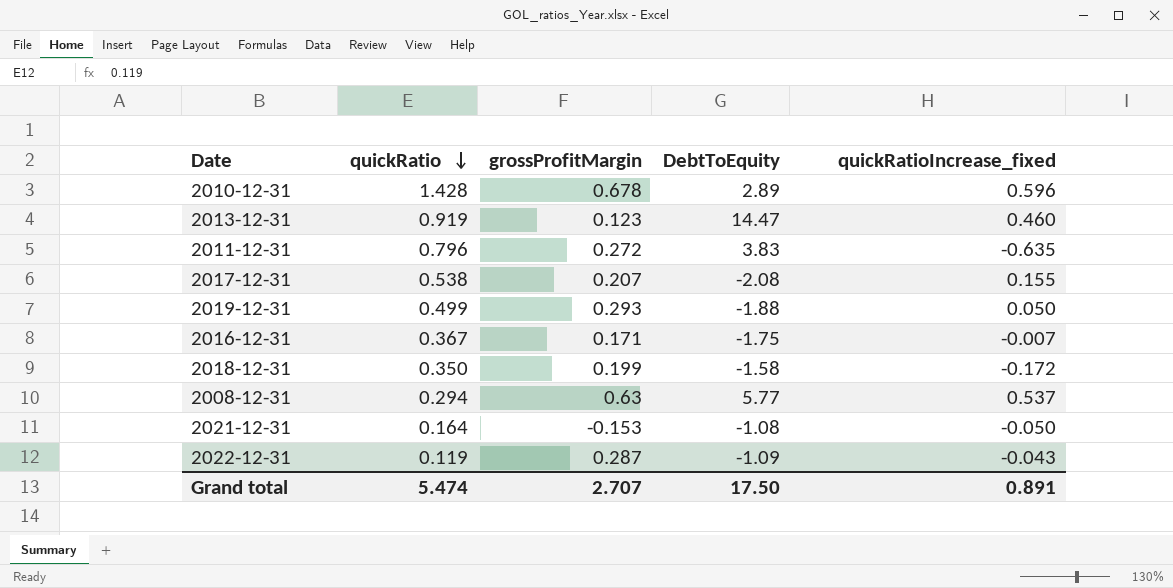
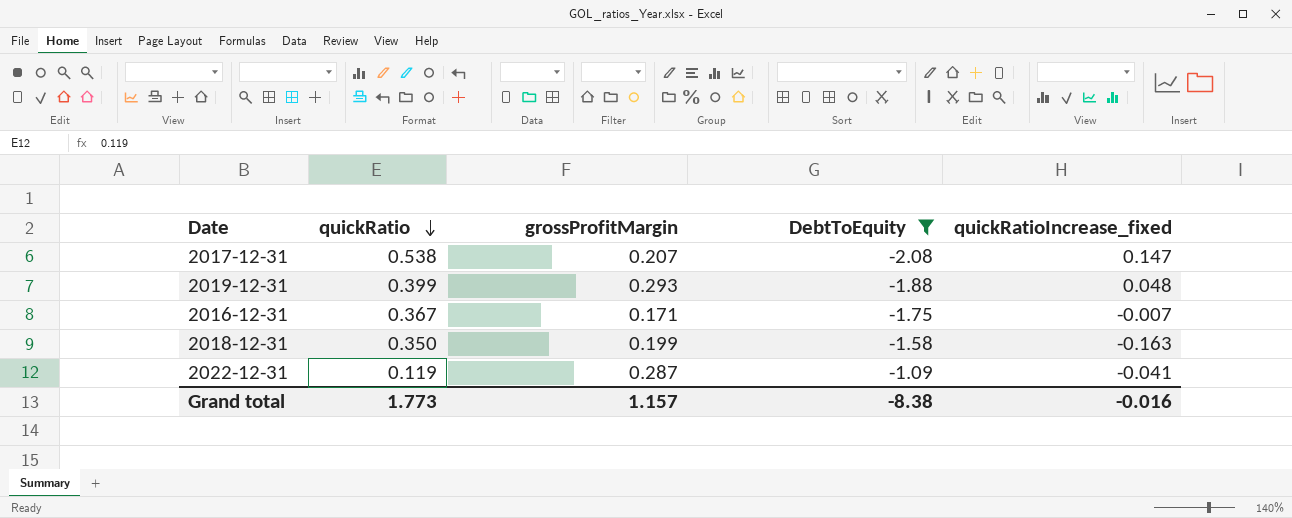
filter: none -> DebtToEquity <= -1.09
2017-12-31 | quickRatioIncrease_fixed: 0.155 -> 0.147
2019-12-31 | quickRatio: 0.499 -> 0.399
2019-12-31 | quickRatioIncrease_fixed: 0.050 -> 0.048
2018-12-31 | quickRatioIncrease_fixed: -0.172 -> -0.163
2022-12-31 | quickRatioIncrease_fixed: -0.043 -> -0.041
Grand total | quickRatio: 5.474 -> 1.773
Grand total | grossProfitMargin: 2.707 -> 1.157
Grand total | DebtToEquity: 17.50 -> -8.38
Grand total | quickRatioIncrease_fixed: 0.891 -> -0.016

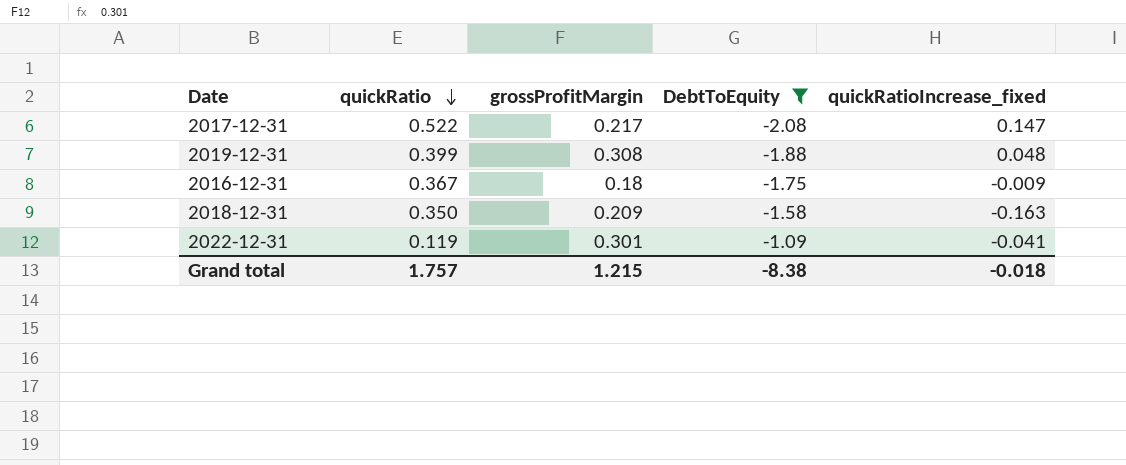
2017-12-31 | quickRatio: 0.538 -> 0.522
2017-12-31 | grossProfitMargin: 0.207 -> 0.217
2019-12-31 | grossProfitMargin: 0.293 -> 0.308
2016-12-31 | grossProfitMargin: 0.171 -> 0.18
2016-12-31 | quickRatioIncrease_fixed: -0.007 -> -0.009
2018-12-31 | grossProfitMargin: 0.199 -> 0.209
2022-12-31 | grossProfitMargin: 0.287 -> 0.301
Grand total | quickRatio: 1.773 -> 1.757
Grand total | grossProfitMargin: 1.157 -> 1.215
Grand total | quickRatioIncrease_fixed: -0.016 -> -0.018

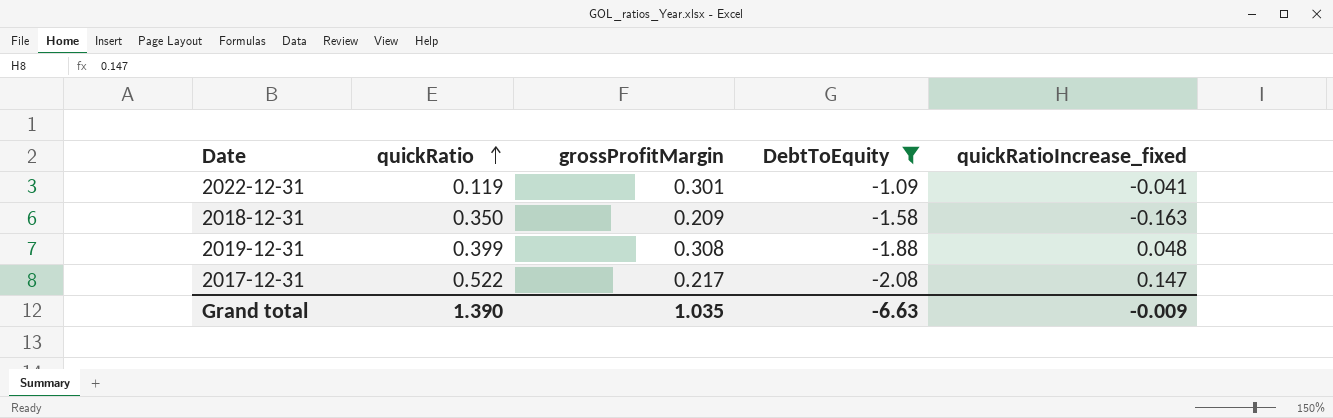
row order: quickRatio descending -> quickRatio ascending
row 2016-12-31: 0.367 | 0.18 | -1.75 | -0.009 -> none
Grand total | quickRatio: 1.757 -> 1.390
Grand total | grossProfitMargin: 1.215 -> 1.035
Grand total | DebtToEquity: -8.38 -> -6.63
Grand total | quickRatioIncrease_fixed: -0.018 -> -0.009

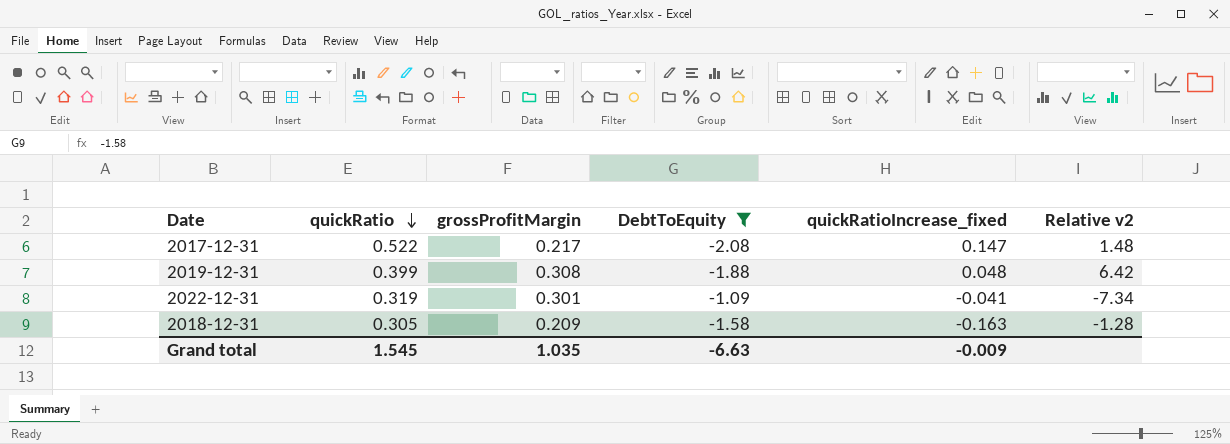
row order: quickRatio ascending -> quickRatio descending
column Relative v2 | formula: none -> [grossProfitMargin] / [quickRatioIncrease_fixed]
2022-12-31 | quickRatio: 0.119 -> 0.319
2018-12-31 | quickRatio: 0.350 -> 0.305
Grand total | quickRatio: 1.390 -> 1.545

